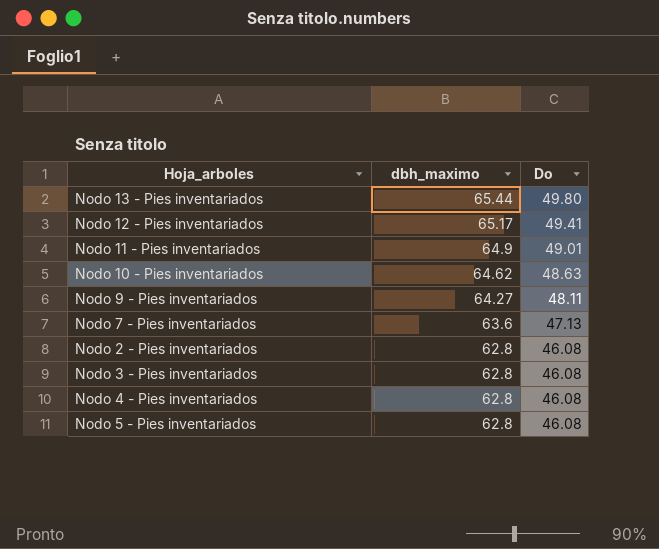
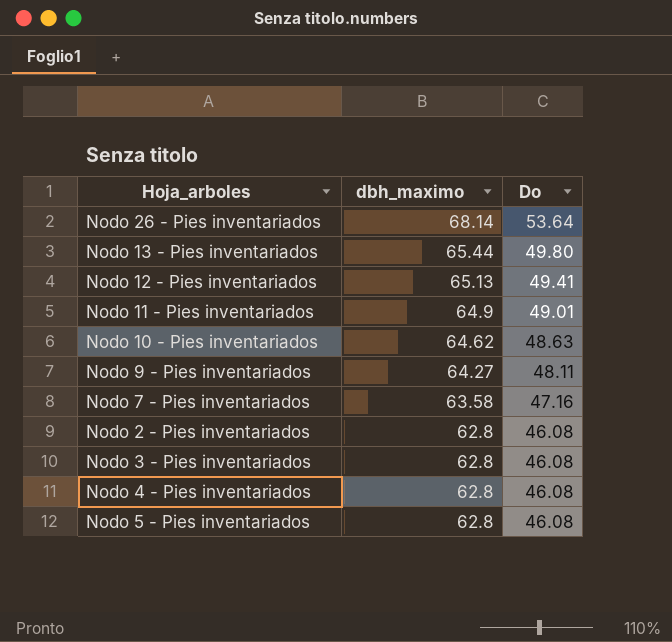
row Nodo 26 - Pies inventariados: none -> 68.14 | 53.64
Nodo 12 - Pies inventariados | dbh_maximo: 65.17 -> 65.13
Nodo 7 - Pies inventariados | dbh_maximo: 63.6 -> 63.58
Nodo 7 - Pies inventariados | Do: 47.13 -> 47.16

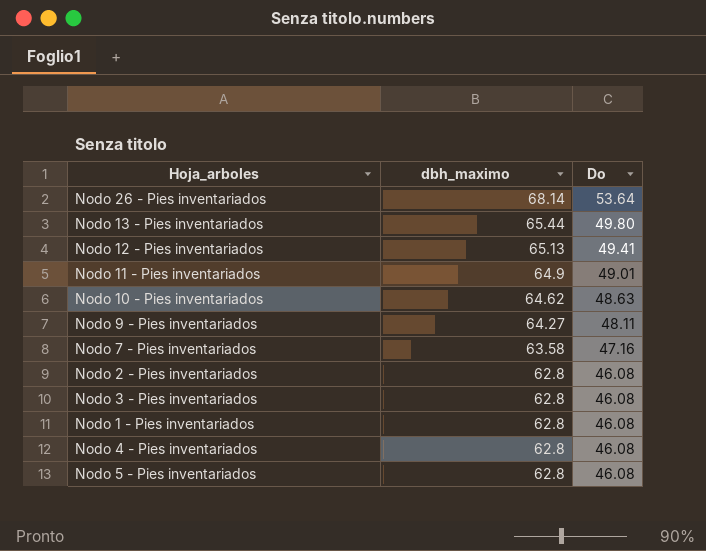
row Nodo 1 - Pies inventariados: none -> 62.8 | 46.08

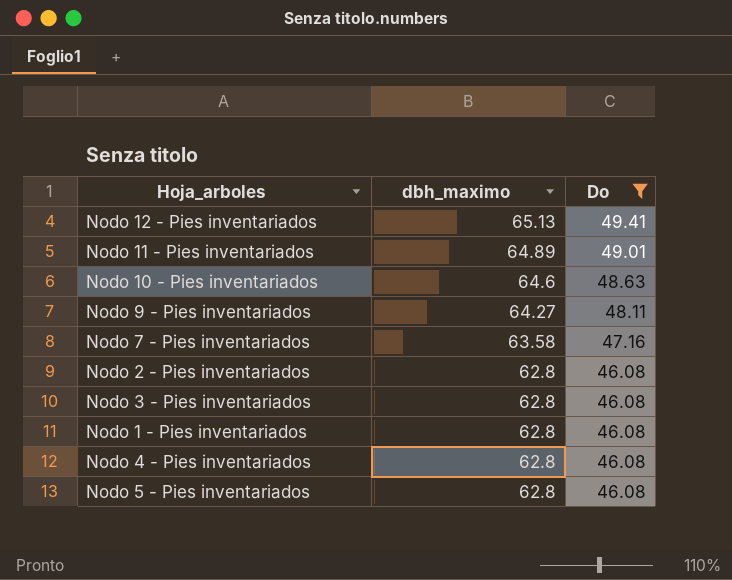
filter: none -> Do <= 49.41
Nodo 11 - Pies inventariados | dbh_maximo: 64.9 -> 64.89
Nodo 10 - Pies inventariados | dbh_maximo: 64.62 -> 64.6

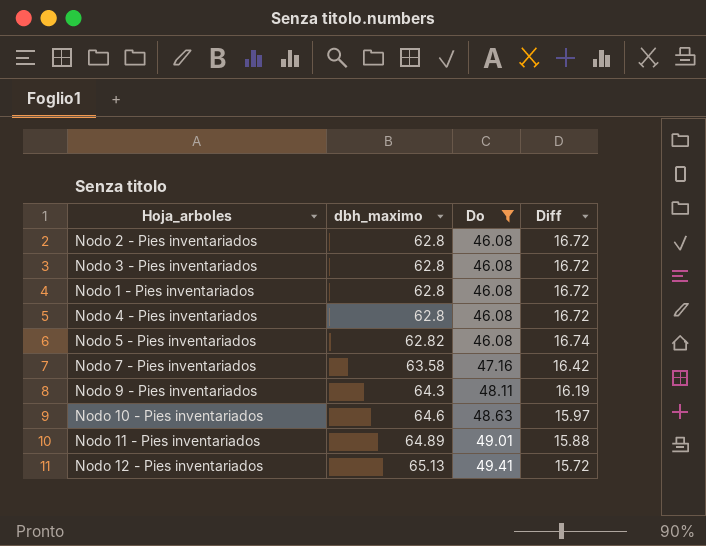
row order: dbh_maximo descending -> dbh_maximo ascending
column Diff | formula: none -> [dbh_maximo] - [Do]
Nodo 5 - Pies inventariados | dbh_maximo: 62.8 -> 62.82
Nodo 9 - Pies inventariados | dbh_maximo: 64.27 -> 64.3

